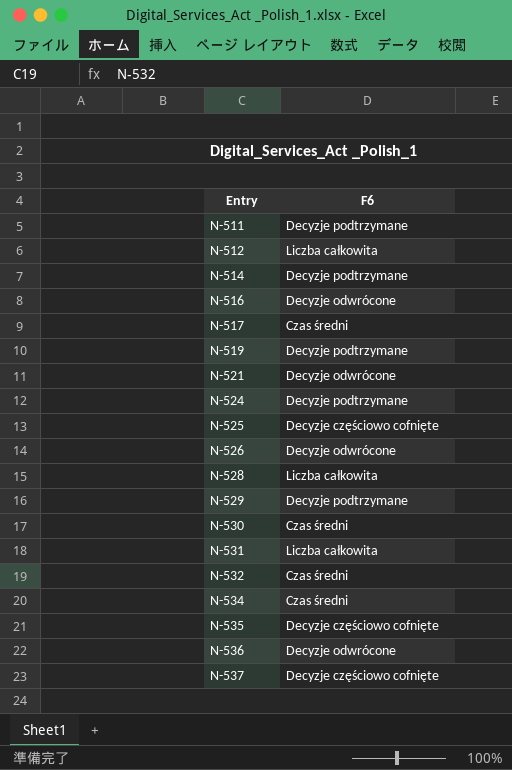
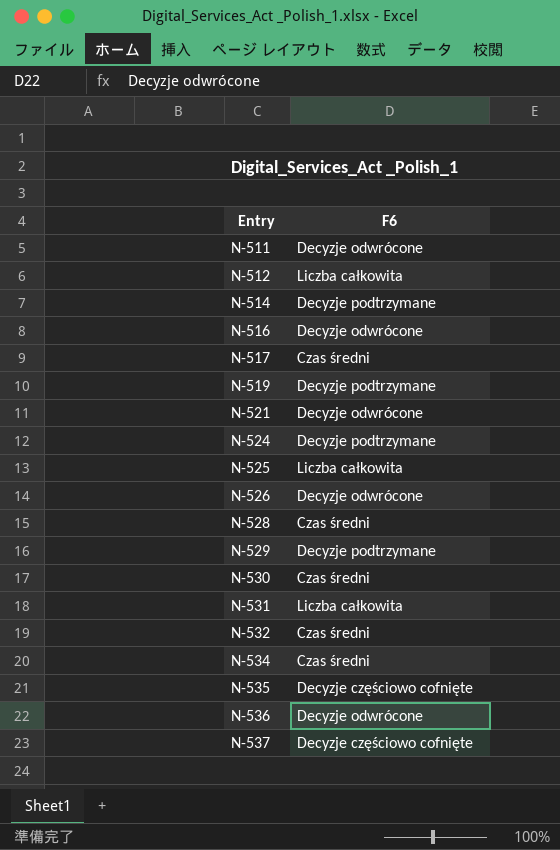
N-511 | F6: Decyzje podtrzymane -> Decyzje odwrócone
N-525 | F6: Decyzje częściowo cofnięte -> Liczba całkowita
N-528 | F6: Liczba całkowita -> Czas średni

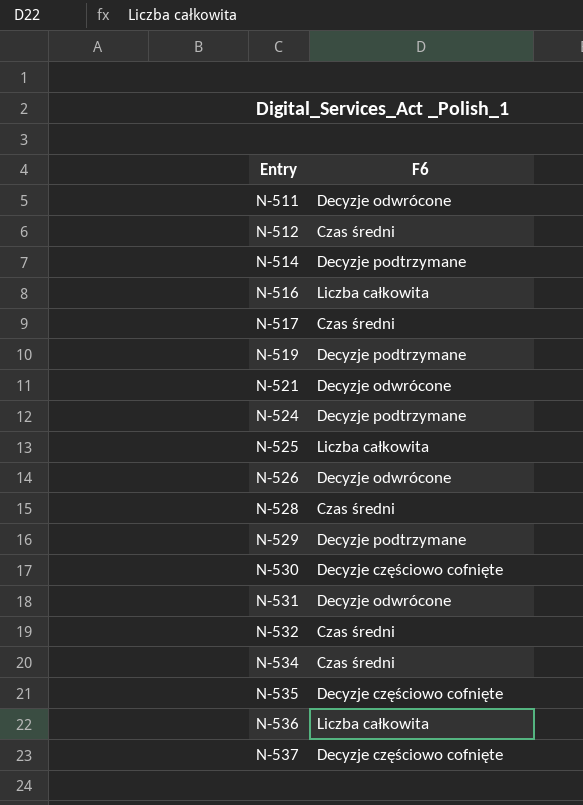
N-512 | F6: Liczba całkowita -> Czas średni
N-516 | F6: Decyzje odwrócone -> Liczba całkowita
N-530 | F6: Czas średni -> Decyzje częściowo cofnięte
N-531 | F6: Liczba całkowita -> Decyzje odwrócone
N-536 | F6: Decyzje odwrócone -> Liczba całkowita

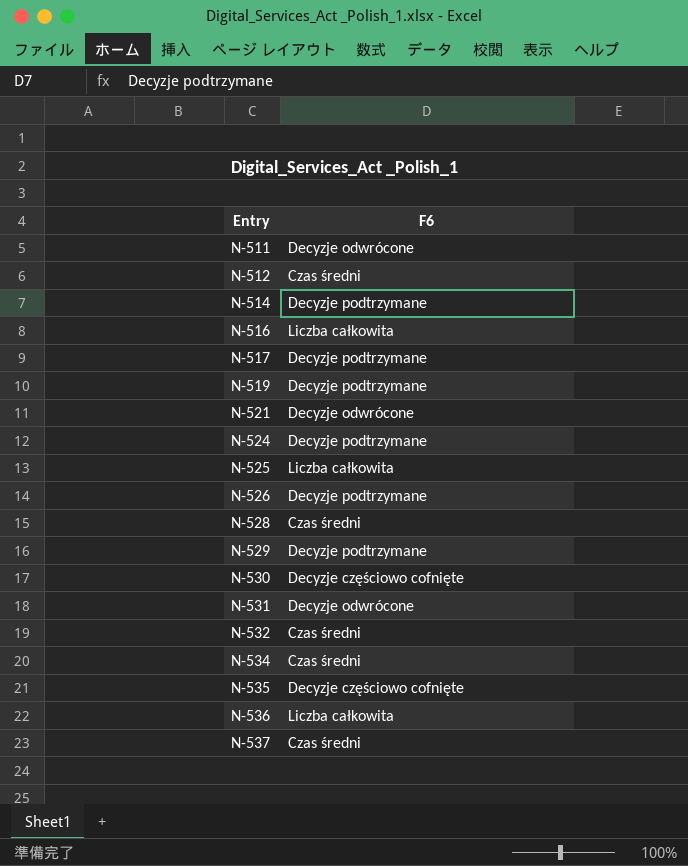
N-517 | F6: Czas średni -> Decyzje podtrzymane
N-526 | F6: Decyzje odwrócone -> Decyzje podtrzymane
N-537 | F6: Decyzje częściowo cofnięte -> Czas średni

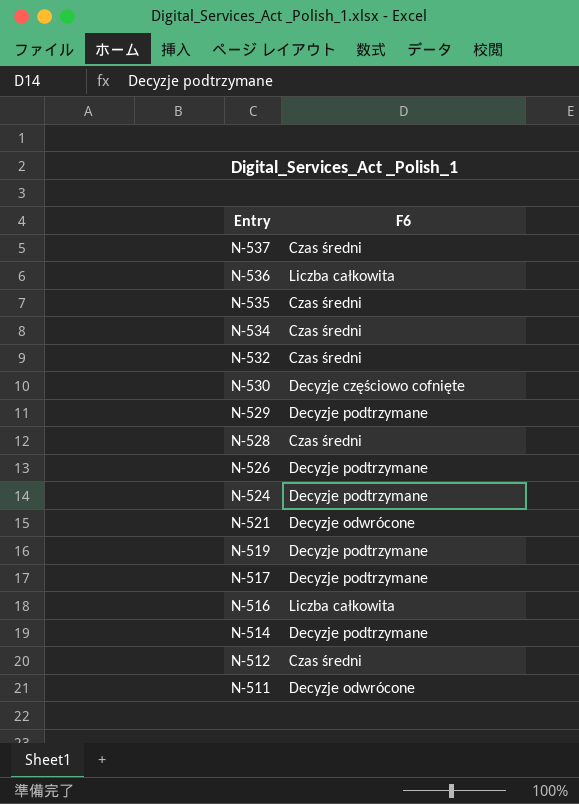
row order: Entry ascending -> Entry descending
row N-525: Liczba całkowita -> none
row N-531: Decyzje odwrócone -> none
N-535 | F6: Decyzje częściowo cofnięte -> Czas średni

